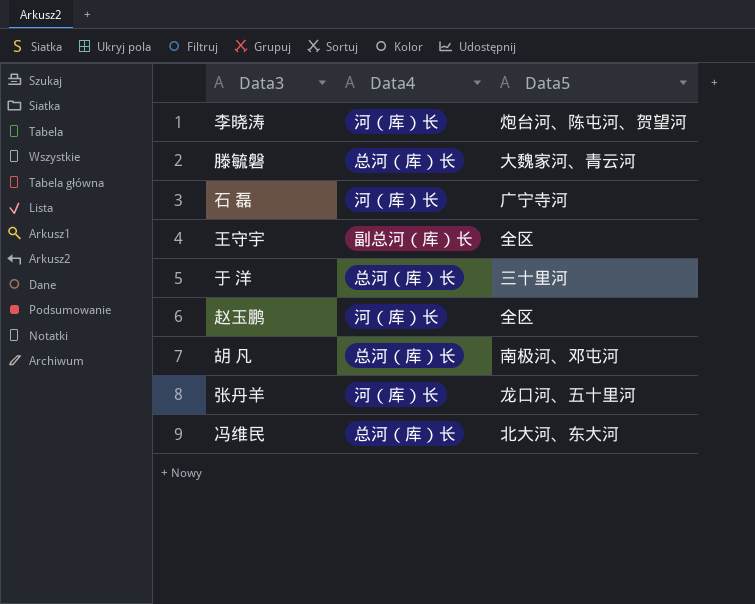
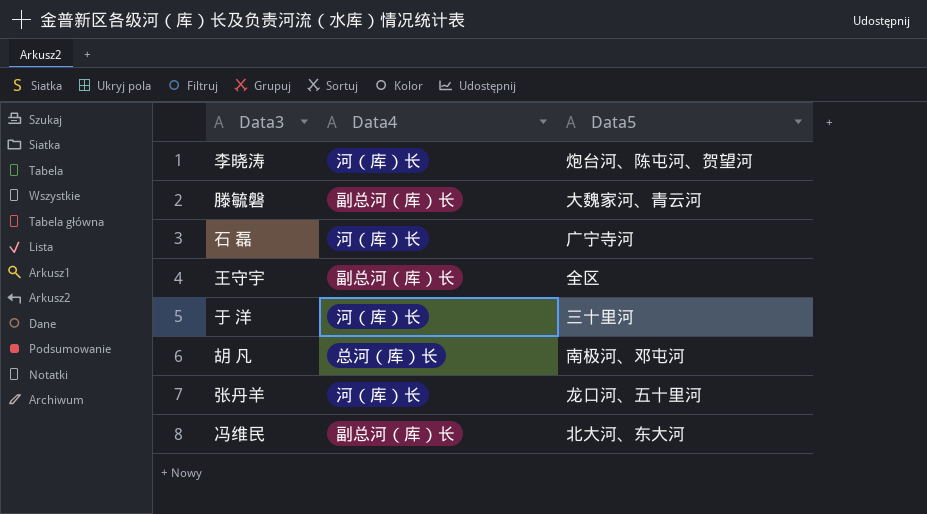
row 赵玉鹏: 河（库）长 | 全区 -> none
滕毓磐 | Data4: 总河（库）长 -> 副总河（库）长
于 洋 | Data4: 总河（库）长 -> 河（库）长
冯维民 | Data4: 总河（库）长 -> 副总河（库）长

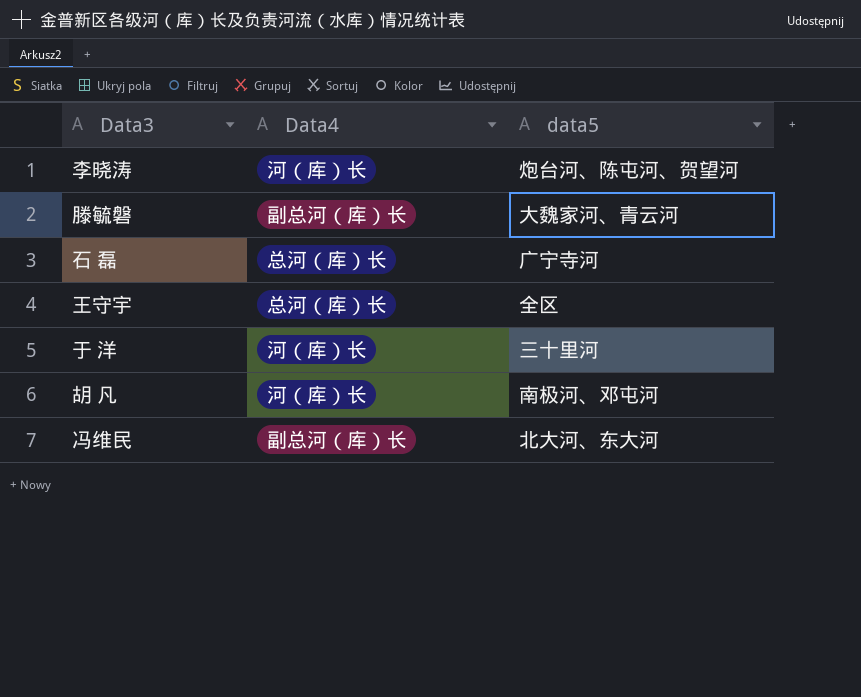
column name: Data5 -> data5
row 张丹羊: 河（库）长 | 龙口河、五十里河 -> none
石 磊 | Data4: 河（库）长 -> 总河（库）长
王守宇 | Data4: 副总河（库）长 -> 总河（库）长
胡 凡 | Data4: 总河（库）长 -> 河（库）长

